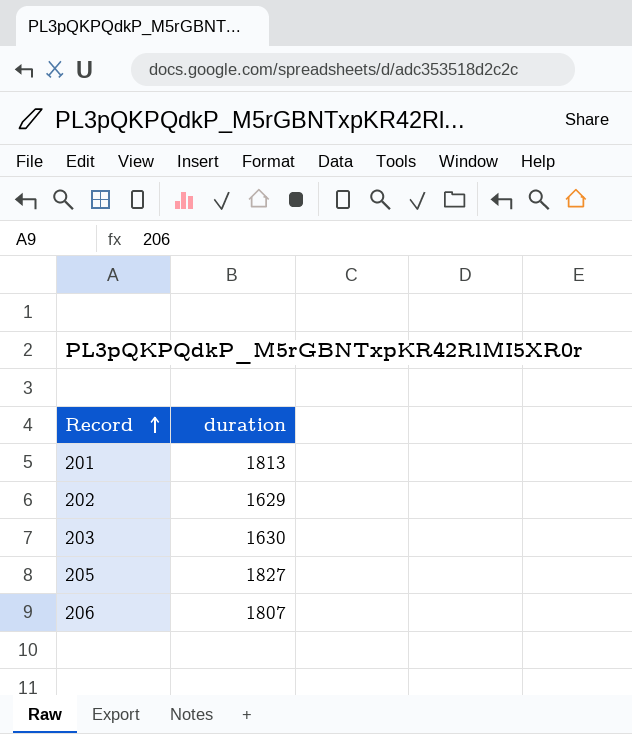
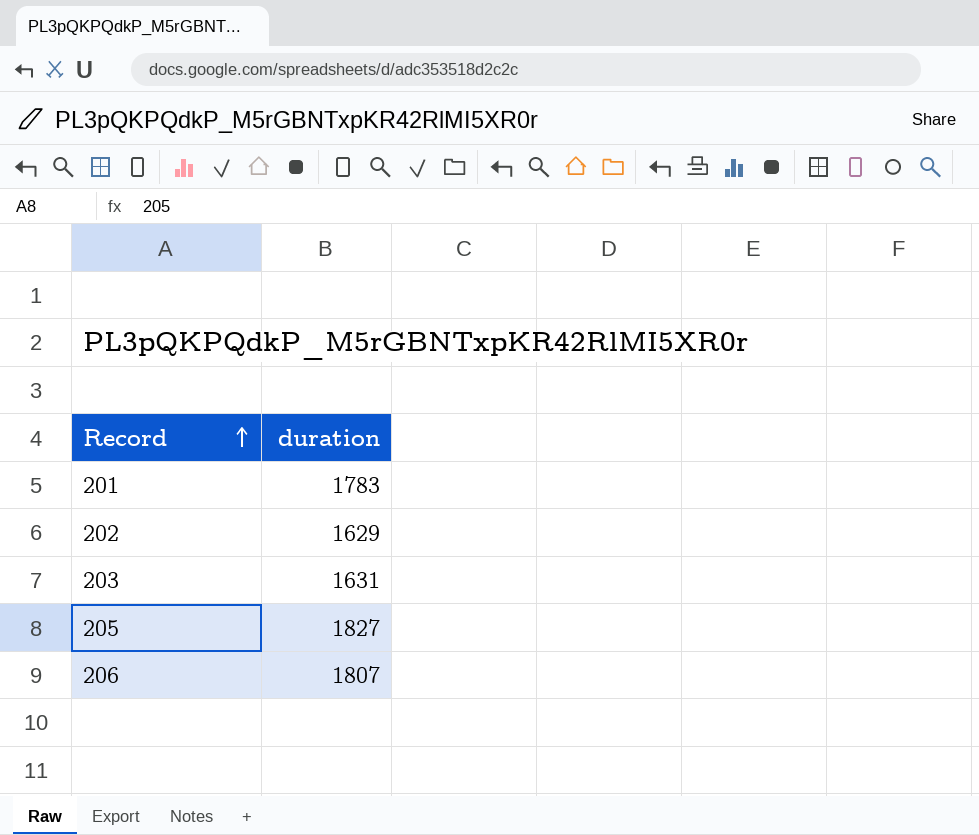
201 | duration: 1813 -> 1783
203 | duration: 1630 -> 1631

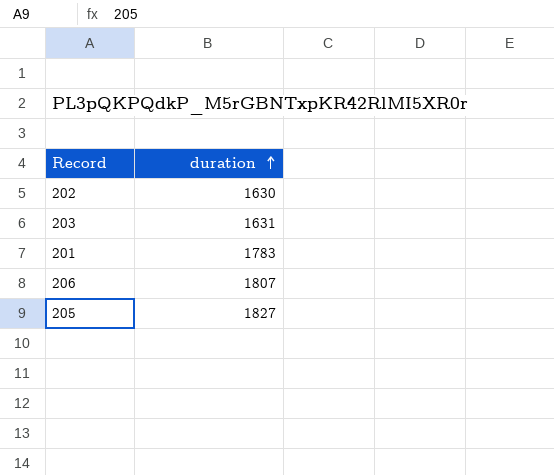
row order: Record ascending -> duration ascending
202 | duration: 1629 -> 1630

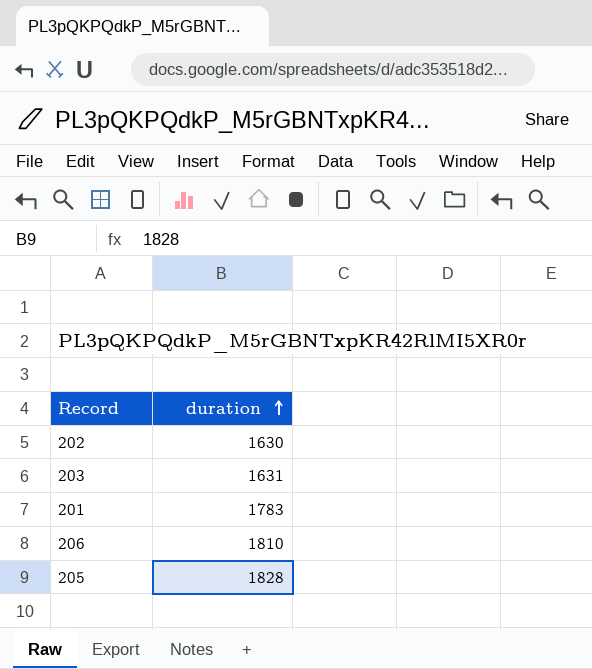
206 | duration: 1807 -> 1810
205 | duration: 1827 -> 1828

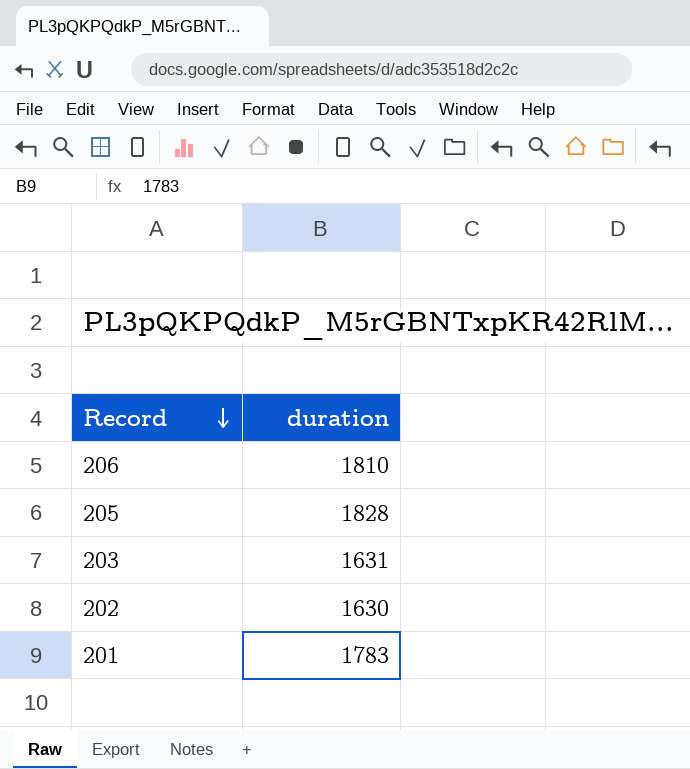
row order: duration ascending -> Record descending

